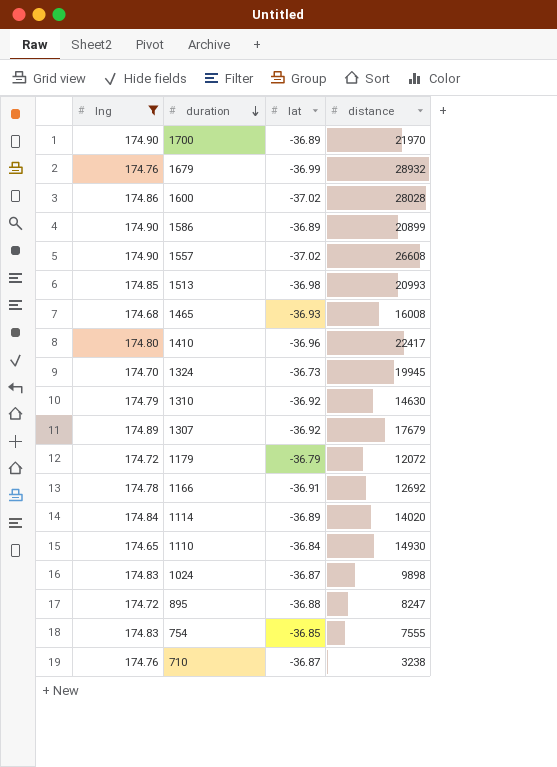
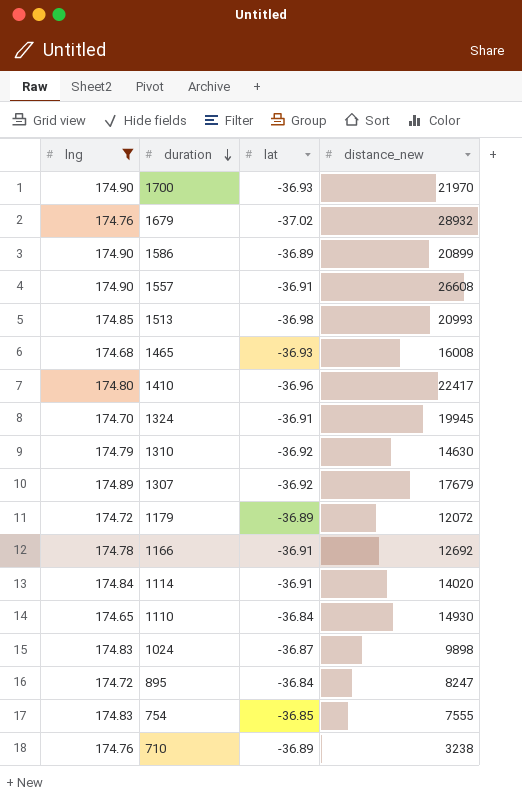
column name: distance -> distance_new
row 1600: 174.86 | -37.02 | 28028 -> none
1700 | lat: -36.89 -> -36.93
1679 | lat: -36.99 -> -37.02
1557 | lat: -37.02 -> -36.91
1324 | lat: -36.73 -> -36.91
1179 | lat: -36.79 -> -36.89
1114 | lat: -36.89 -> -36.91
895 | lat: -36.88 -> -36.84
710 | lat: -36.87 -> -36.89

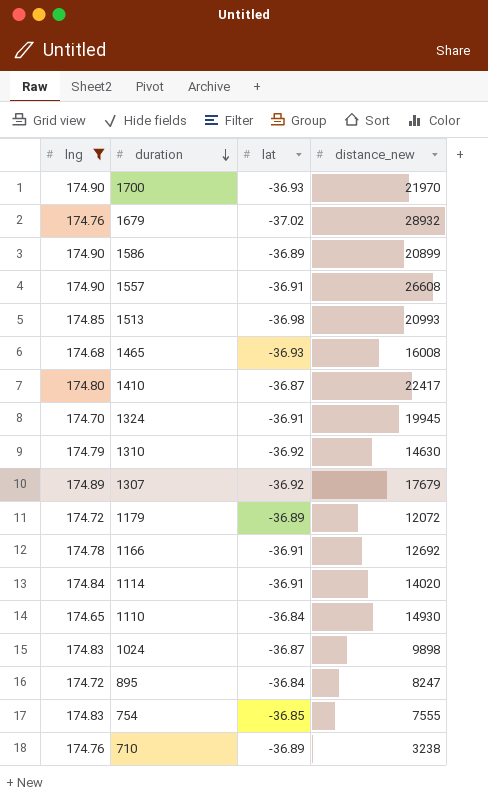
1410 | lat: -36.96 -> -36.87

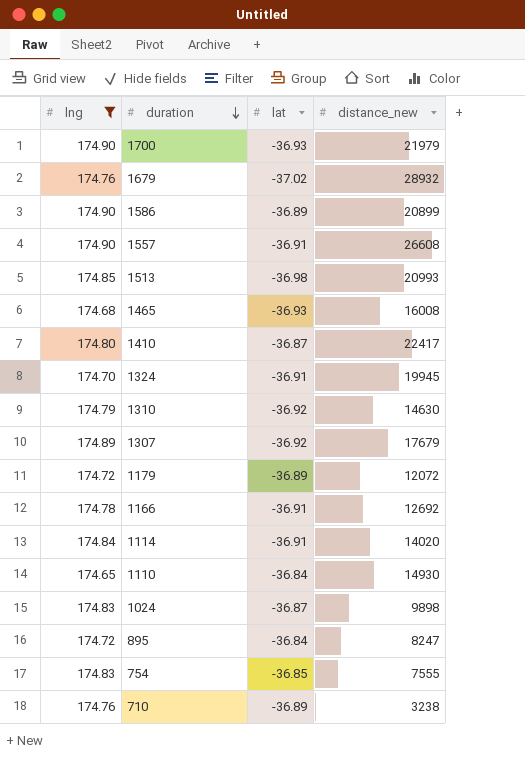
1700 | distance_new: 21970 -> 21979

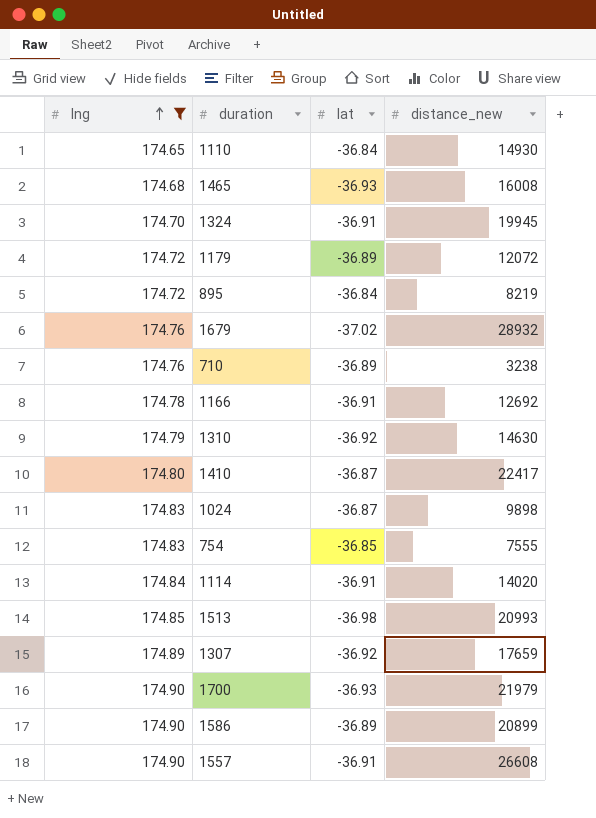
row order: duration descending -> lng ascending
895 | distance_new: 8247 -> 8219
1307 | distance_new: 17679 -> 17659

